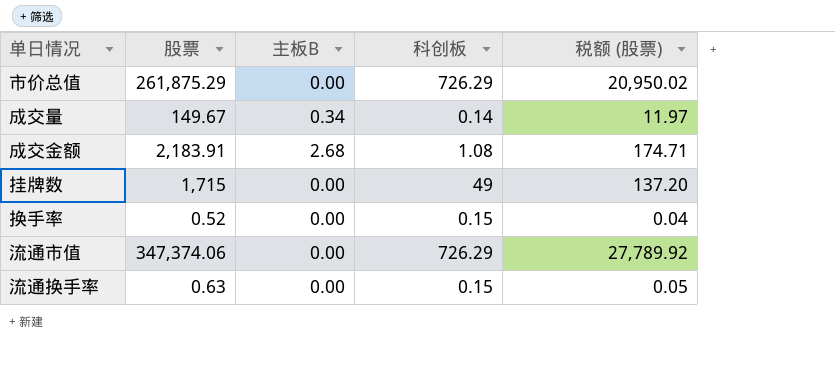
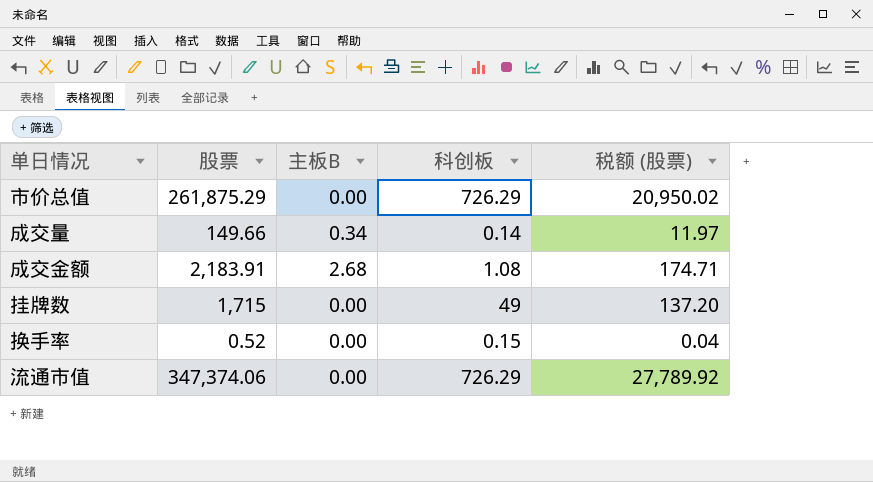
row 流通换手率: 0.63 | 0.00 | 0.15 | 0.05 -> none
成交量 | 股票: 149.67 -> 149.66

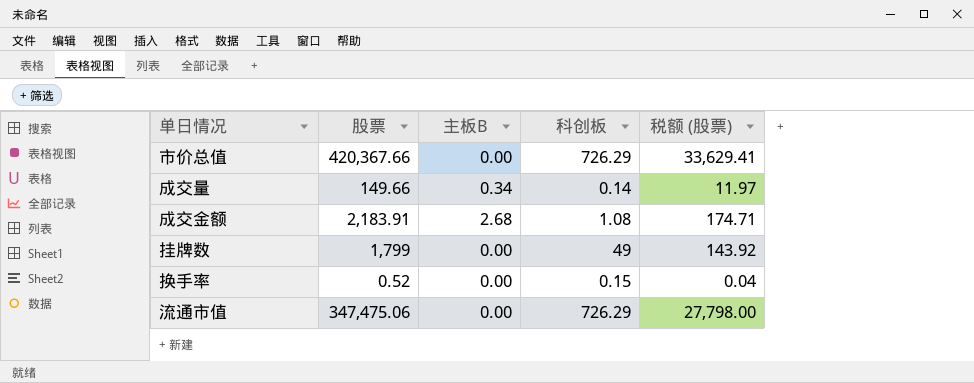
市价总值 | 股票: 261,875.29 -> 420,367.66
市价总值 | 税额 (股票): 20,950.02 -> 33,629.41
挂牌数 | 股票: 1,715 -> 1,799
挂牌数 | 税额 (股票): 137.20 -> 143.92
流通市值 | 股票: 347,374.06 -> 347,475.06
流通市值 | 税额 (股票): 27,789.92 -> 27,798.00

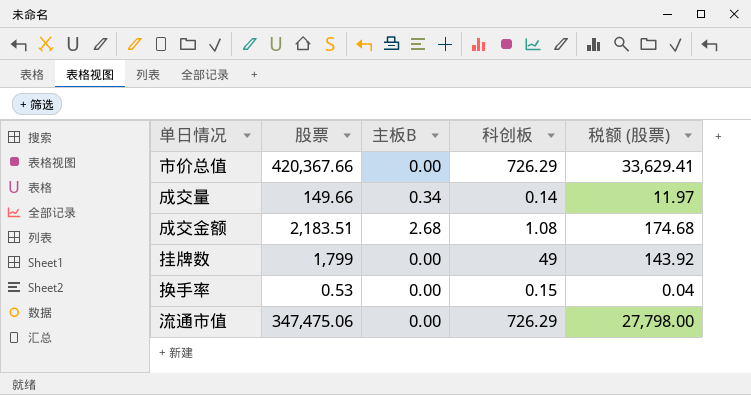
成交金额 | 股票: 2,183.91 -> 2,183.51
成交金额 | 税额 (股票): 174.71 -> 174.68
换手率 | 股票: 0.52 -> 0.53

